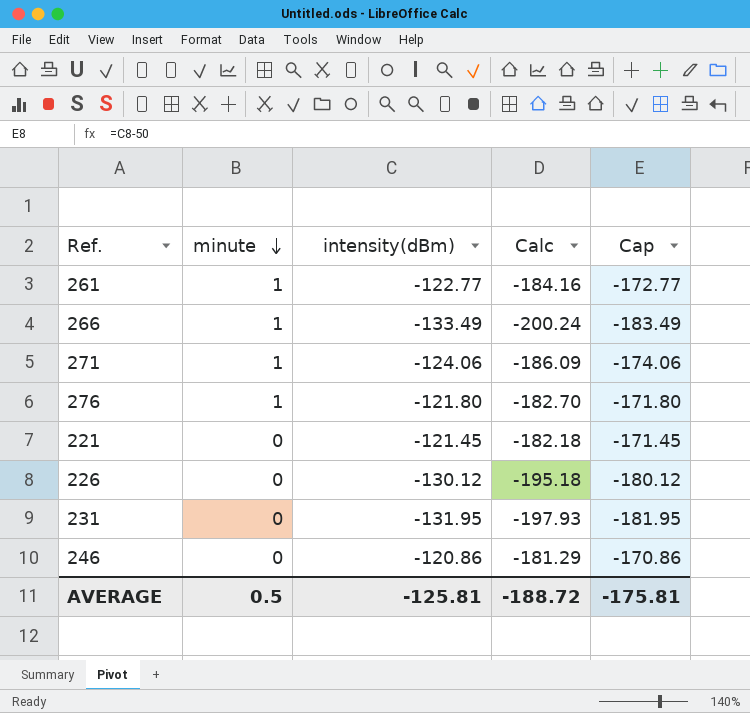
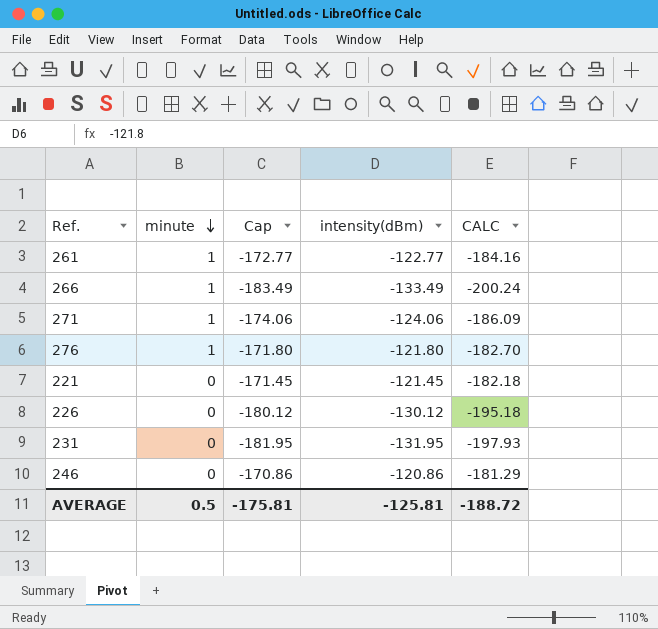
column Cap | position: 5 -> 3
column name: Calc -> CALC

